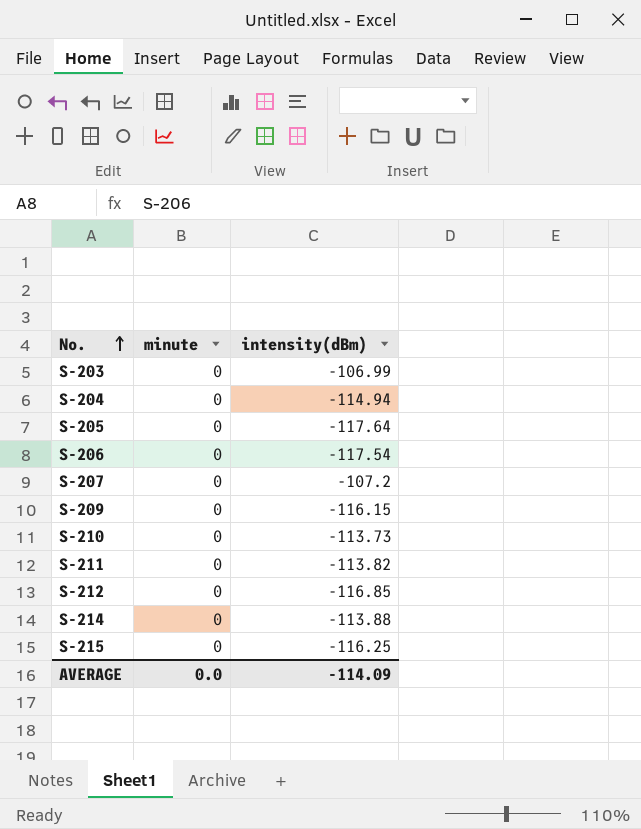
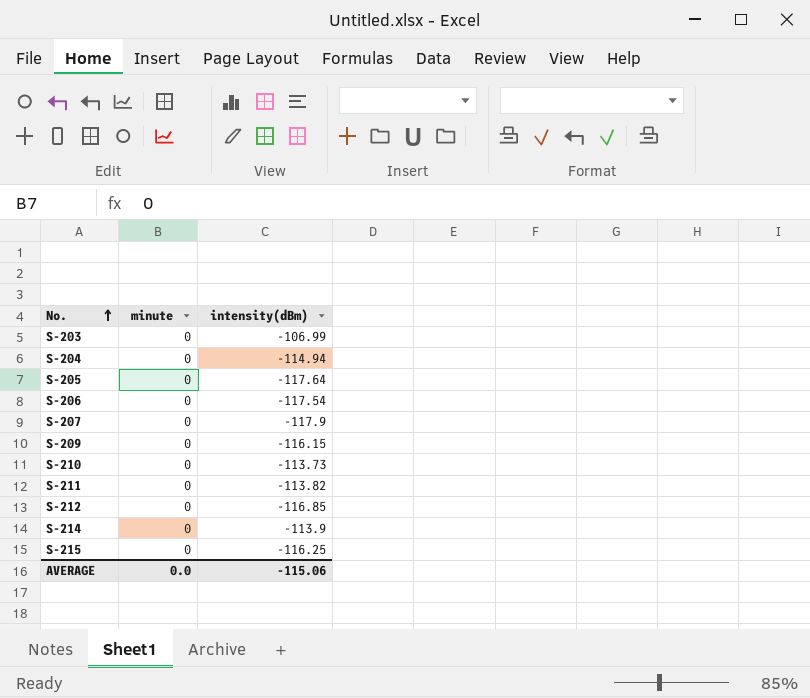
S-207 | intensity(dBm): -107.2 -> -117.9
S-214 | intensity(dBm): -113.88 -> -113.9
AVERAGE | intensity(dBm): -114.09 -> -115.06

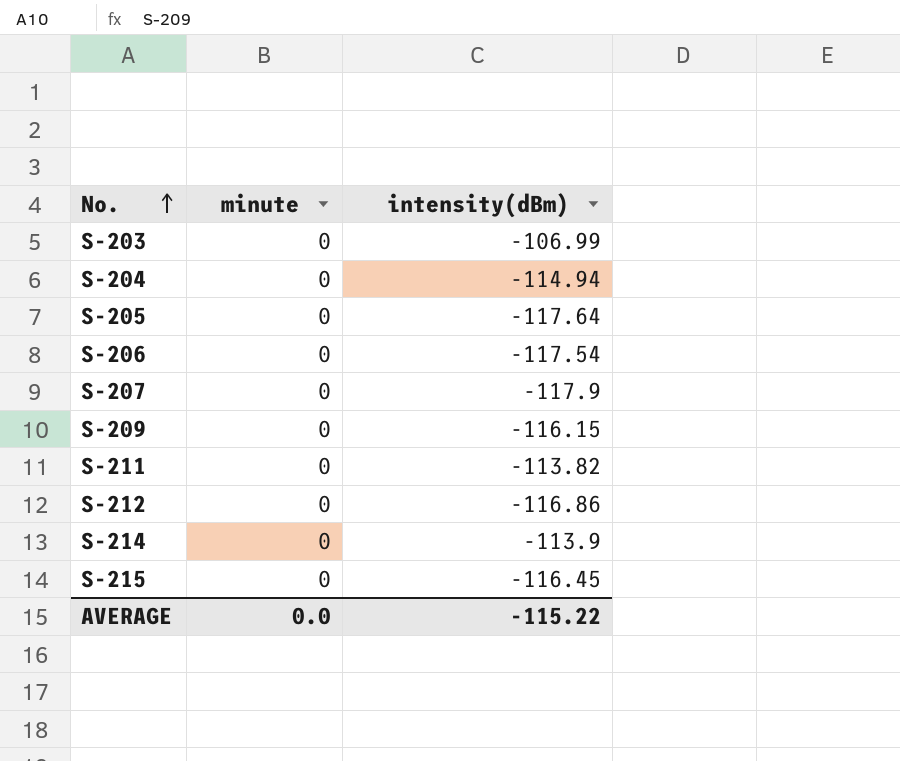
row S-210: 0 | -113.73 -> none
S-212 | intensity(dBm): -116.85 -> -116.86
S-215 | intensity(dBm): -116.25 -> -116.45
AVERAGE | intensity(dBm): -115.06 -> -115.22

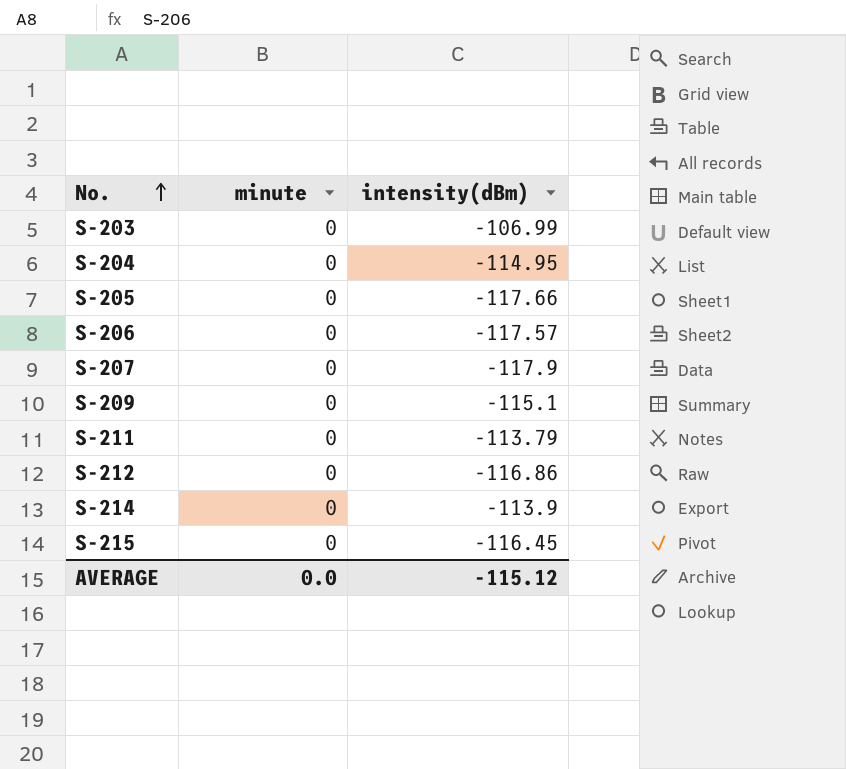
S-204 | intensity(dBm): -114.94 -> -114.95
S-205 | intensity(dBm): -117.64 -> -117.66
S-206 | intensity(dBm): -117.54 -> -117.57
S-209 | intensity(dBm): -116.15 -> -115.1
S-211 | intensity(dBm): -113.82 -> -113.79
AVERAGE | intensity(dBm): -115.22 -> -115.12

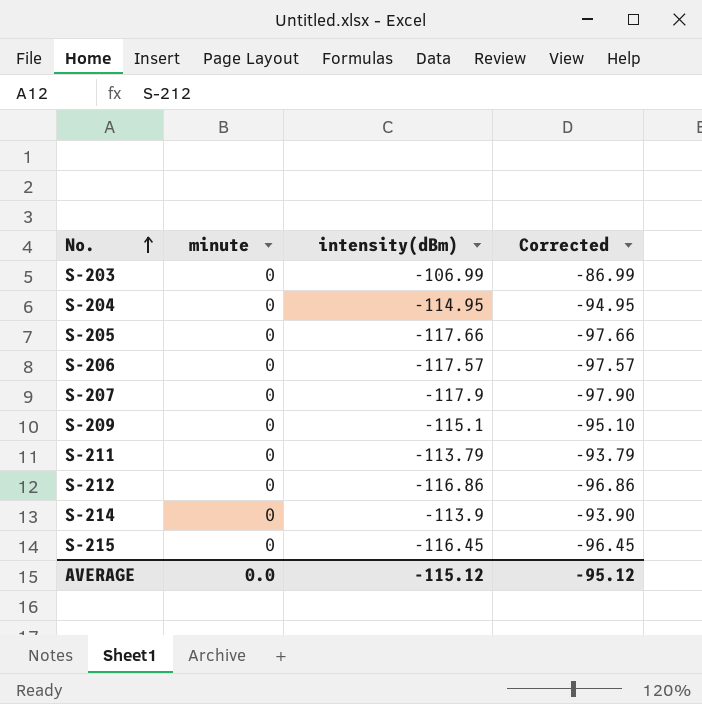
column Corrected | formula: none -> [intensity(dBm)] + 20

